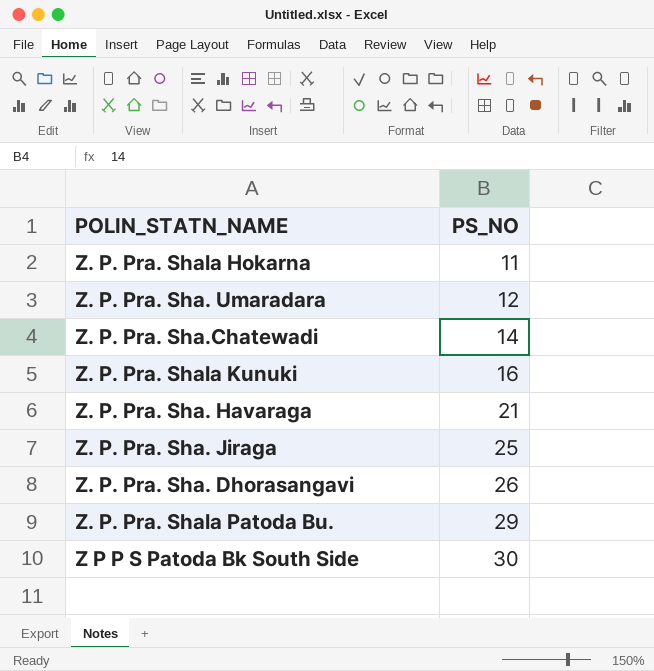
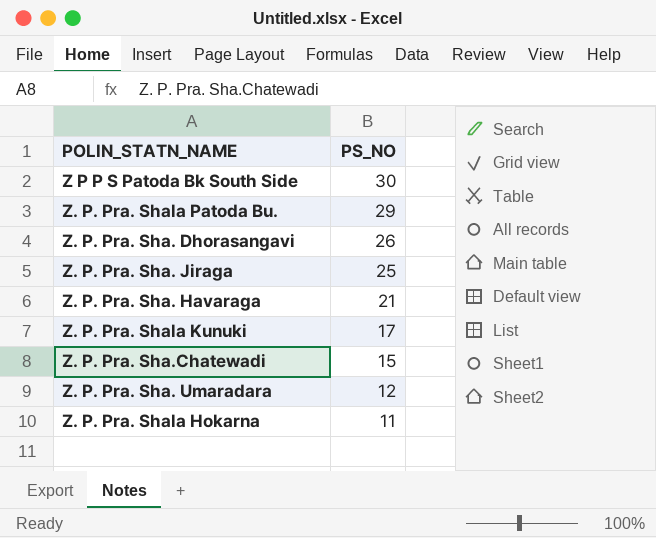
row order: PS_NO ascending -> PS_NO descending
Z. P. Pra. Shala Kunuki | PS_NO: 16 -> 17
Z. P. Pra. Sha.Chatewadi | PS_NO: 14 -> 15

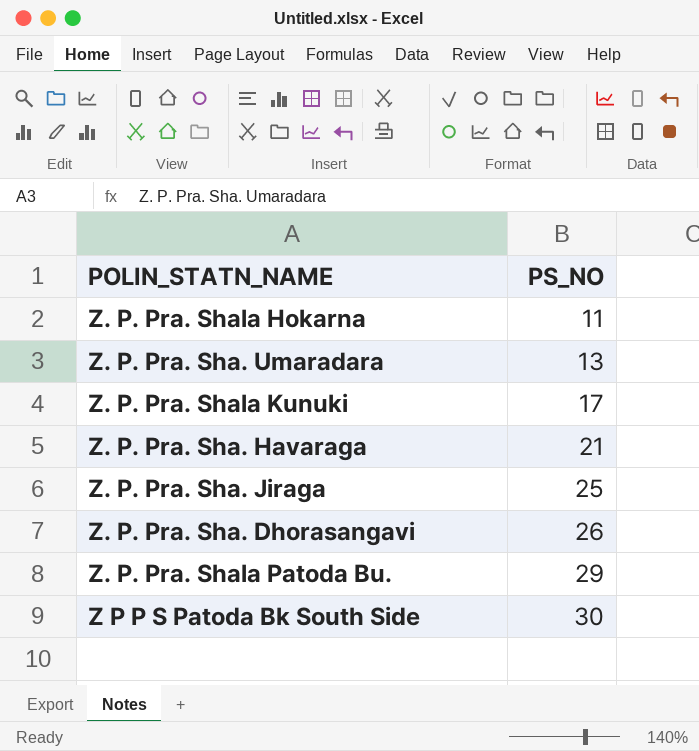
row order: PS_NO descending -> PS_NO ascending
row Z. P. Pra. Sha.Chatewadi: 15 -> none
Z. P. Pra. Sha. Umaradara | PS_NO: 12 -> 13

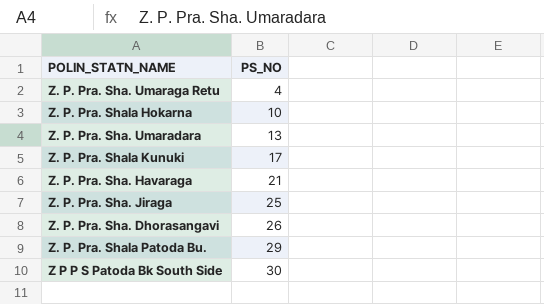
row Z. P. Pra. Sha. Umaraga Retu: none -> 4
Z. P. Pra. Shala Hokarna | PS_NO: 11 -> 10

